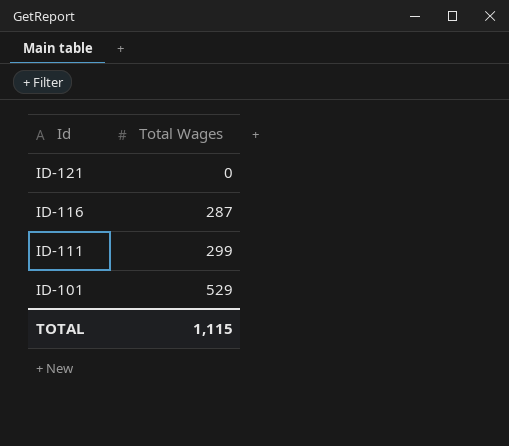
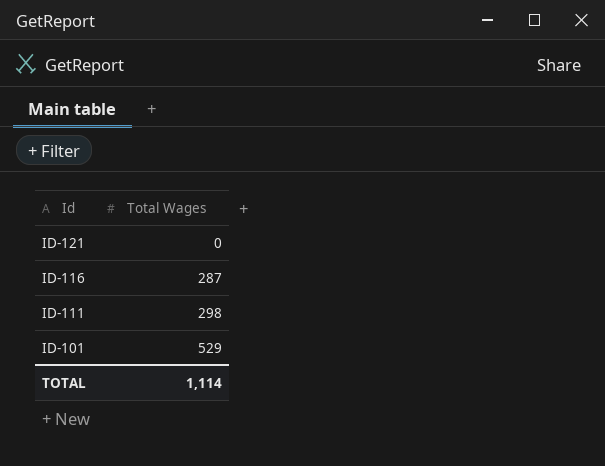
ID-111 | Total Wages: 299 -> 298
TOTAL | Total Wages: 1,115 -> 1,114

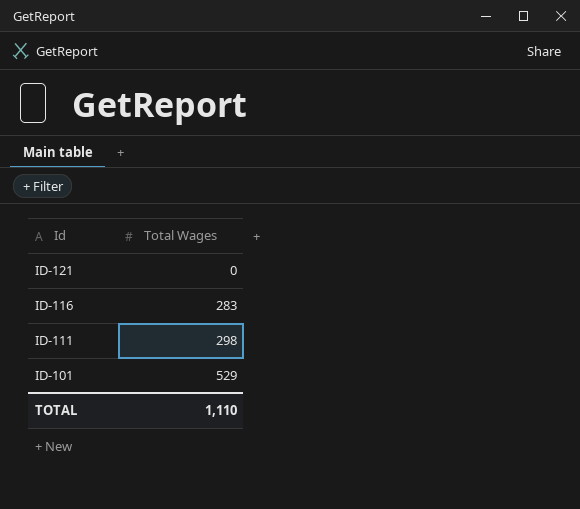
ID-116 | Total Wages: 287 -> 283
TOTAL | Total Wages: 1,114 -> 1,110

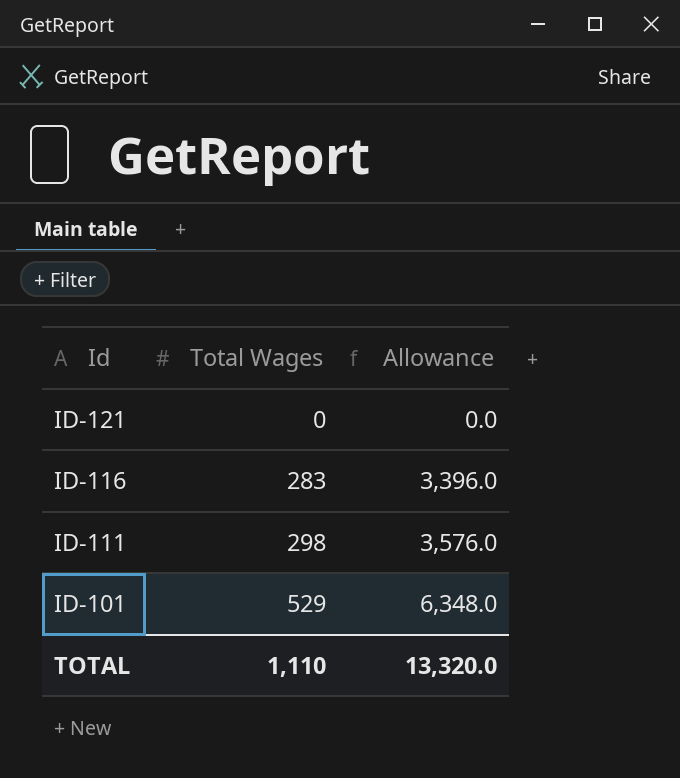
column Allowance | formula: none -> [Total Wages] * 12

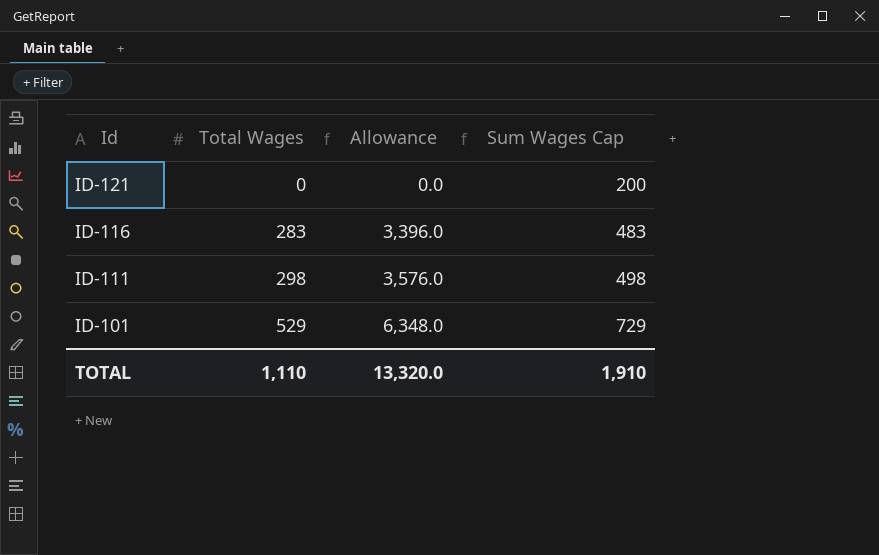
column Sum Wages Cap | formula: none -> [Total Wages] + 200

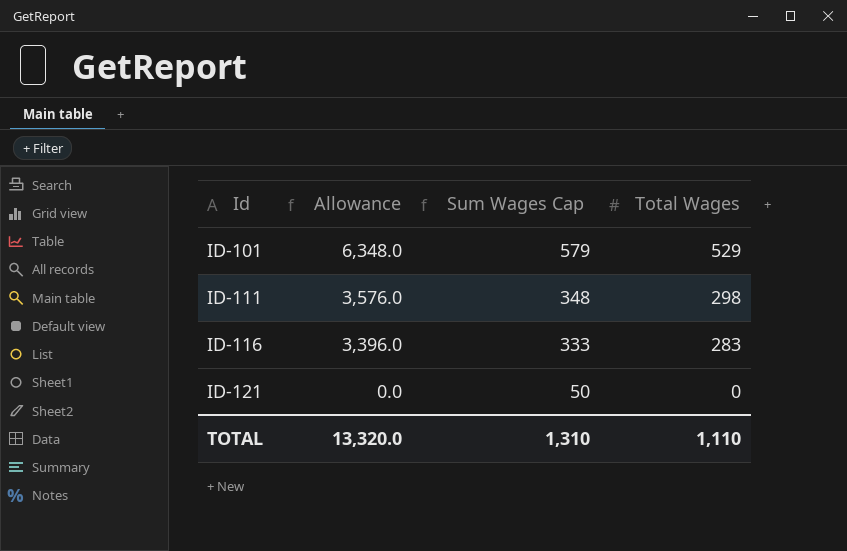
row order: Id descending -> Id ascending
column Sum Wages Cap | formula: [Total Wages] + 200 -> [Total Wages] + 50
column Total Wages | position: 2 -> 4
TOTAL | Sum Wages Cap: 1,910 -> 1,310

